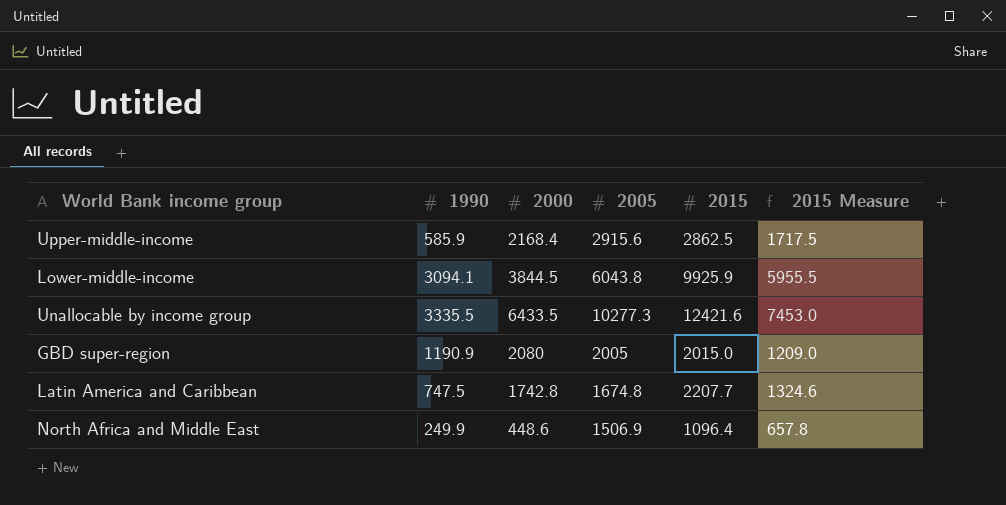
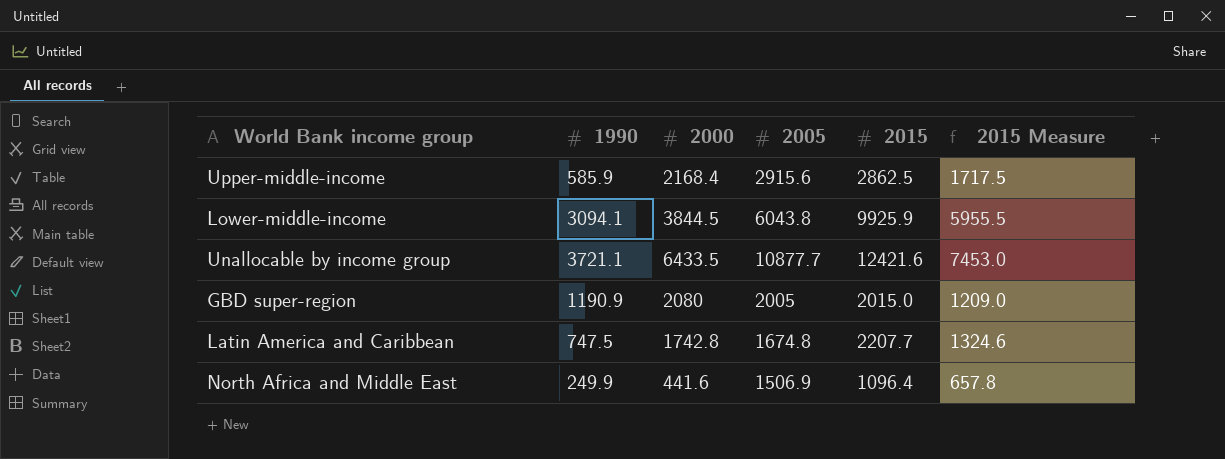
Unallocable by income group | 1990: 3335.5 -> 3721.1
Unallocable by income group | 2005: 10277.3 -> 10877.7
North Africa and Middle East | 2000: 448.6 -> 441.6

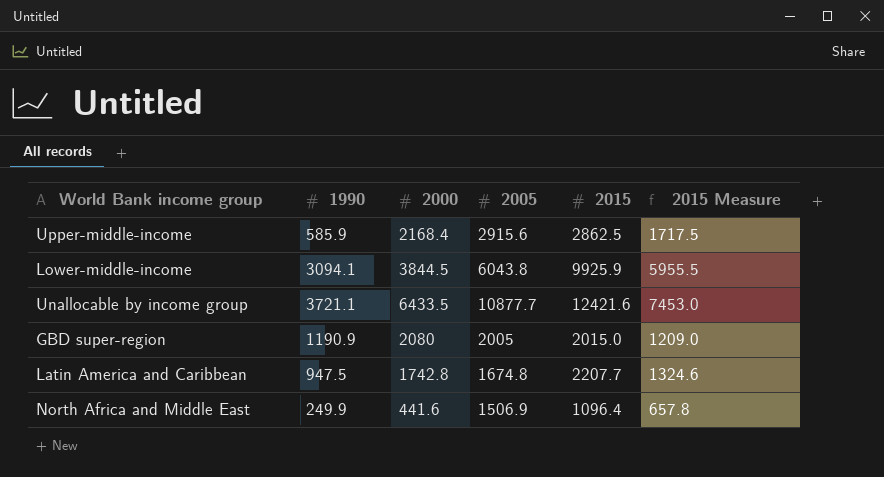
Latin America and Caribbean | 1990: 747.5 -> 947.5

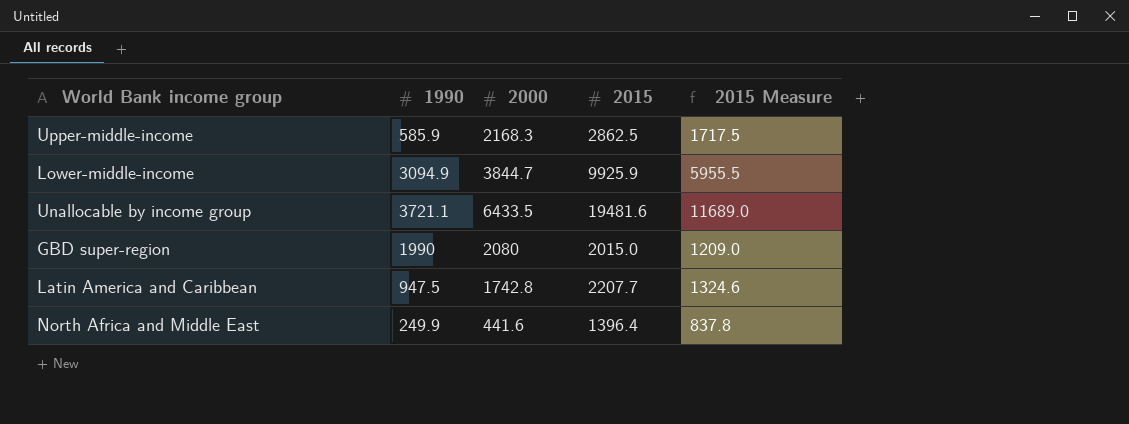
column 2005 | position: 4 -> none
Upper-middle-income | 2000: 2168.4 -> 2168.3
Lower-middle-income | 1990: 3094.1 -> 3094.9
Lower-middle-income | 2000: 3844.5 -> 3844.7
Unallocable by income group | 2015: 12421.6 -> 19481.6
Unallocable by income group | 2015 Measure: 7453.0 -> 11689.0
GBD super-region | 1990: 1190.9 -> 1990
North Africa and Middle East | 2015: 1096.4 -> 1396.4
North Africa and Middle East | 2015 Measure: 657.8 -> 837.8

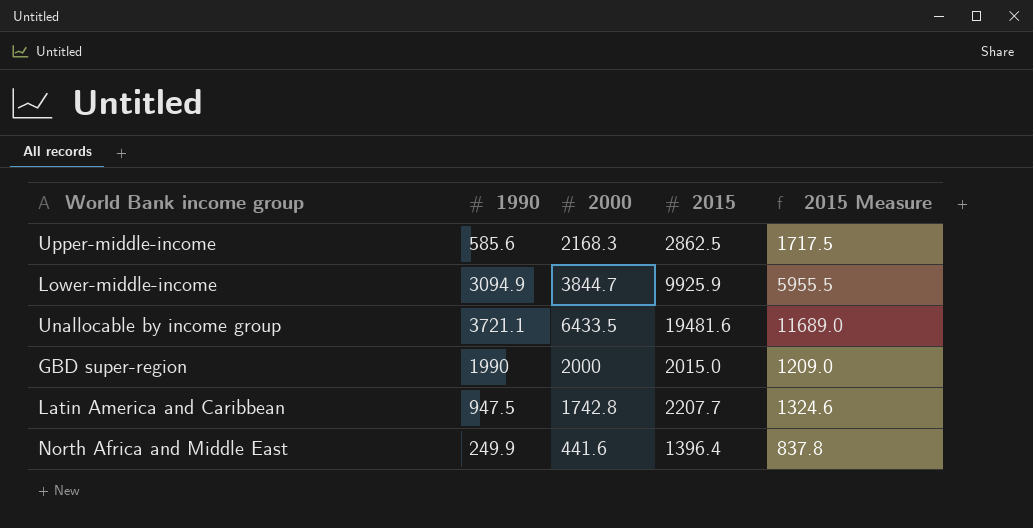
Upper-middle-income | 1990: 585.9 -> 585.6
GBD super-region | 2000: 2080 -> 2000

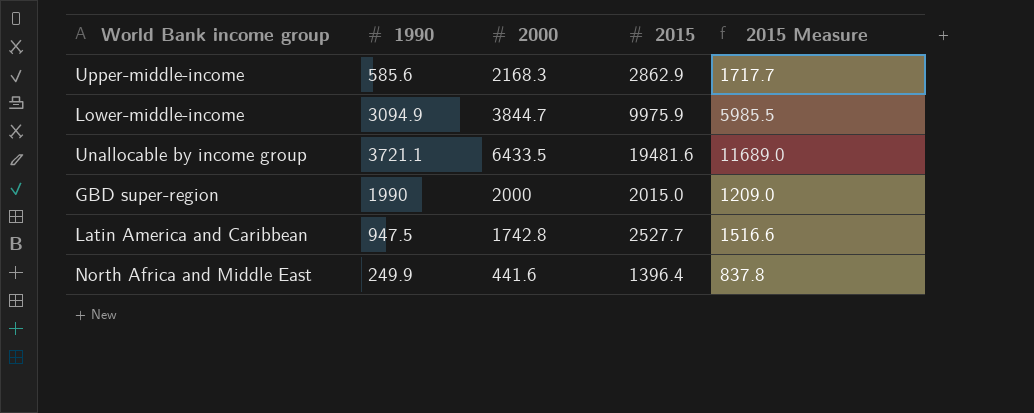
Upper-middle-income | 2015: 2862.5 -> 2862.9
Upper-middle-income | 2015 Measure: 1717.5 -> 1717.7
Lower-middle-income | 2015: 9925.9 -> 9975.9
Lower-middle-income | 2015 Measure: 5955.5 -> 5985.5
Latin America and Caribbean | 2015: 2207.7 -> 2527.7
Latin America and Caribbean | 2015 Measure: 1324.6 -> 1516.6

